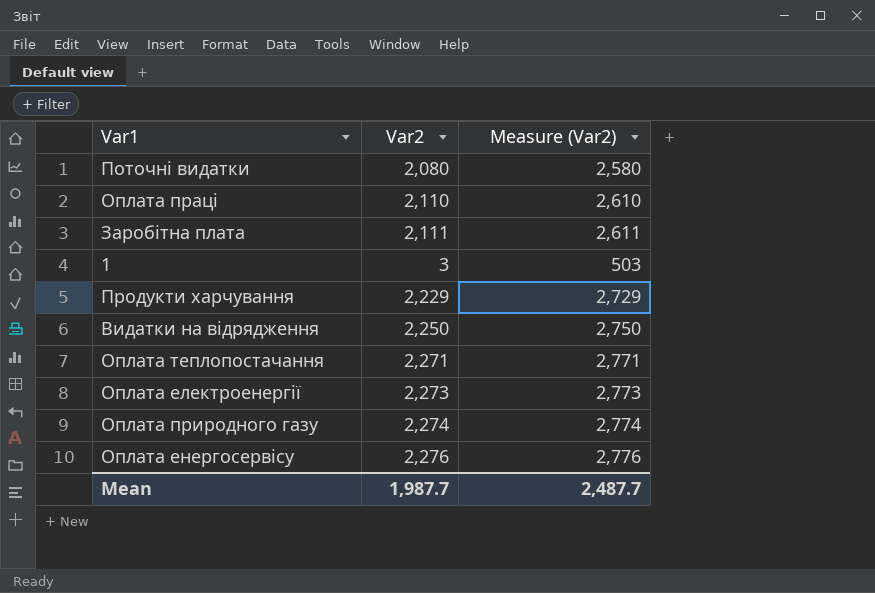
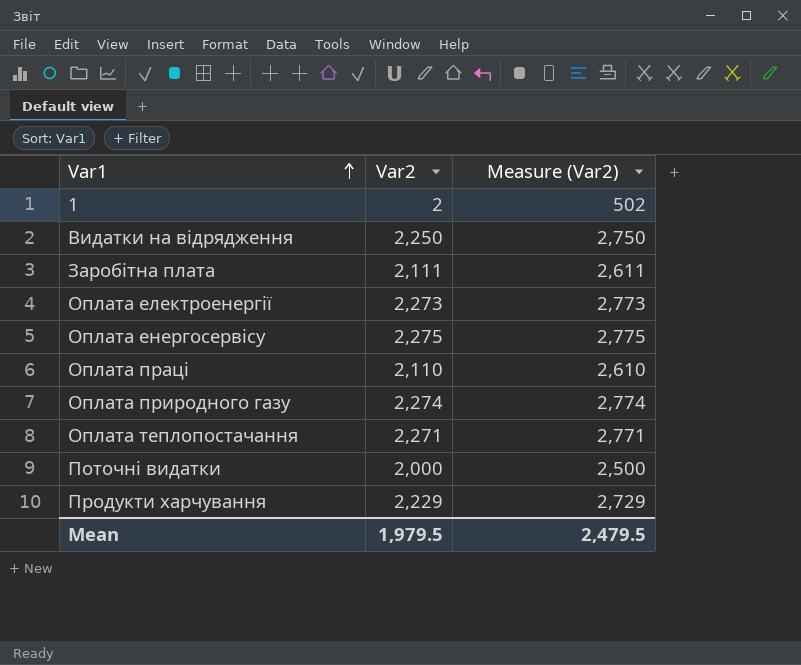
row order: none -> Var1 ascending
1 | Var2: 3 -> 2
1 | Measure (Var2): 503 -> 502
Оплата енергосервісу | Var2: 2,276 -> 2,275
Оплата енергосервісу | Measure (Var2): 2,776 -> 2,775
Поточні видатки | Var2: 2,080 -> 2,000
Поточні видатки | Measure (Var2): 2,580 -> 2,500
Mean | Var2: 1,987.7 -> 1,979.5
Mean | Measure (Var2): 2,487.7 -> 2,479.5

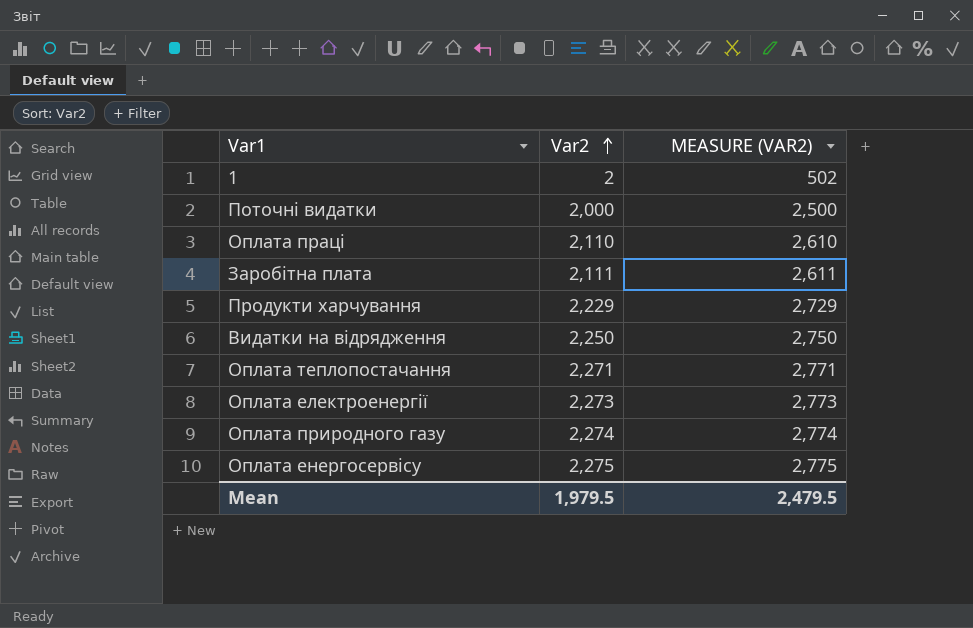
row order: Var1 ascending -> Var2 ascending
column name: Measure (Var2) -> MEASURE (VAR2)

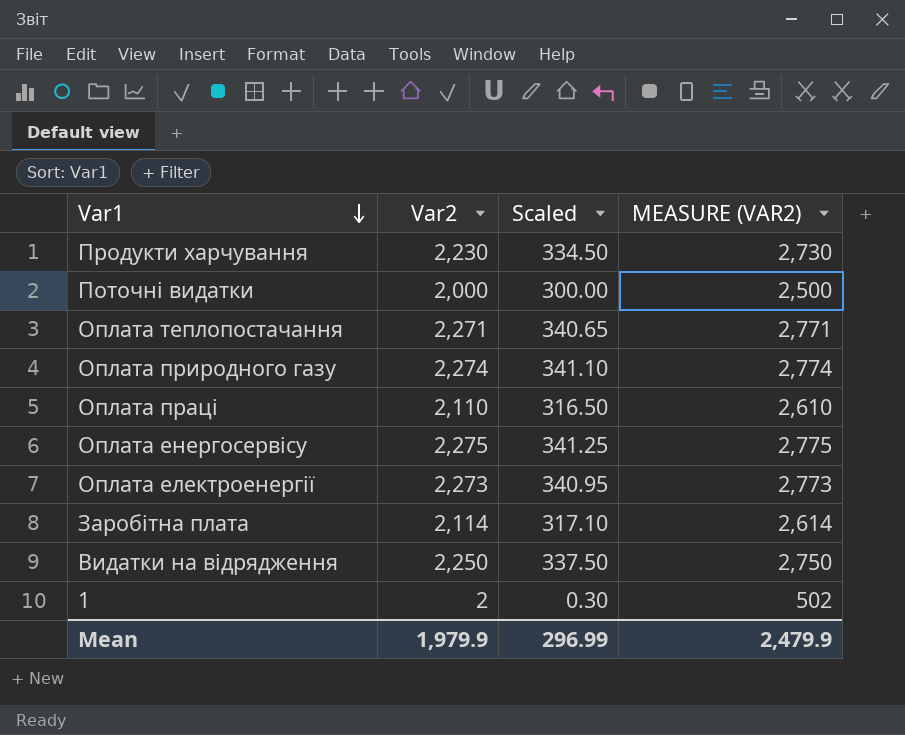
row order: Var2 ascending -> Var1 descending
column Scaled | formula: none -> [Var2] * 0.15
Продукти харчування | Var2: 2,229 -> 2,230
Продукти харчування | MEASURE (VAR2): 2,729 -> 2,730
Заробітна плата | Var2: 2,111 -> 2,114
Заробітна плата | MEASURE (VAR2): 2,611 -> 2,614
Mean | Var2: 1,979.5 -> 1,979.9
Mean | MEASURE (VAR2): 2,479.5 -> 2,479.9

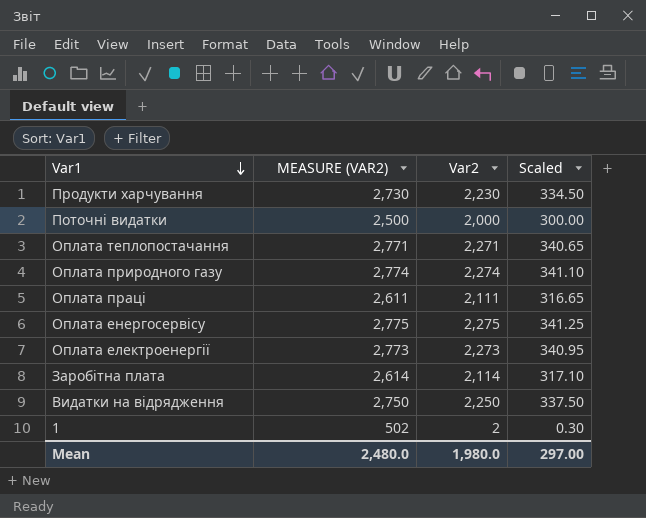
column MEASURE (VAR2) | position: 4 -> 2
Оплата праці | MEASURE (VAR2): 2,610 -> 2,611
Оплата праці | Var2: 2,110 -> 2,111
Оплата праці | Scaled: 316.50 -> 316.65
Mean | MEASURE (VAR2): 2,479.9 -> 2,480.0
Mean | Var2: 1,979.9 -> 1,980.0
Mean | Scaled: 296.99 -> 297.00

